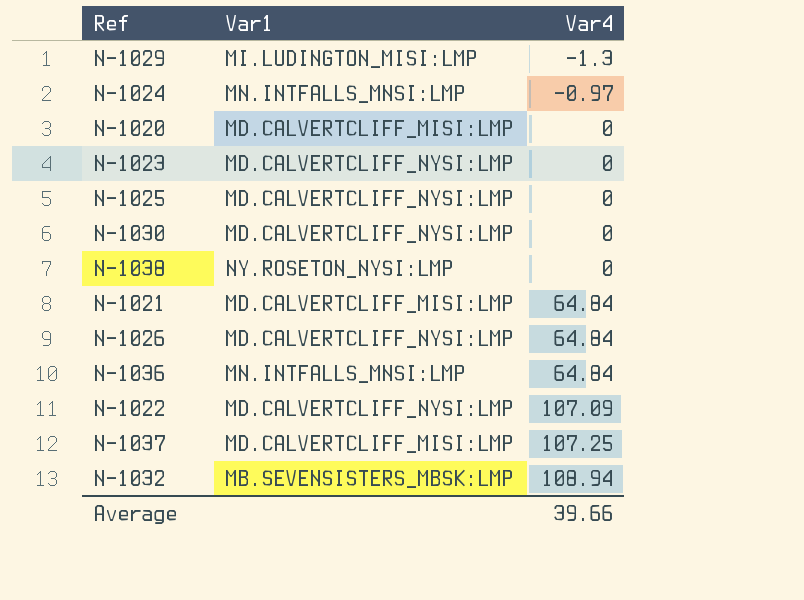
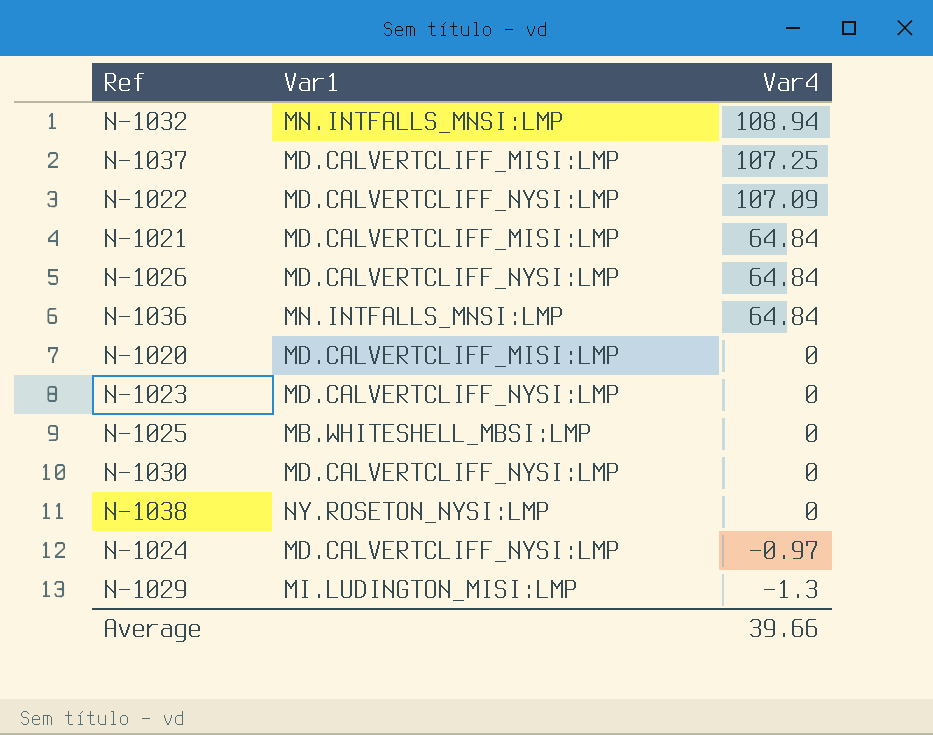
row order: Var4 ascending -> Var4 descending
N-1032 | Var1: MB.SEVENSISTERS_MBSK:LMP -> MN.INTFALLS_MNSI:LMP
N-1025 | Var1: MD.CALVERTCLIFF_NYSI:LMP -> MB.WHITESHELL_MBSI:LMP
N-1024 | Var1: MN.INTFALLS_MNSI:LMP -> MD.CALVERTCLIFF_NYSI:LMP

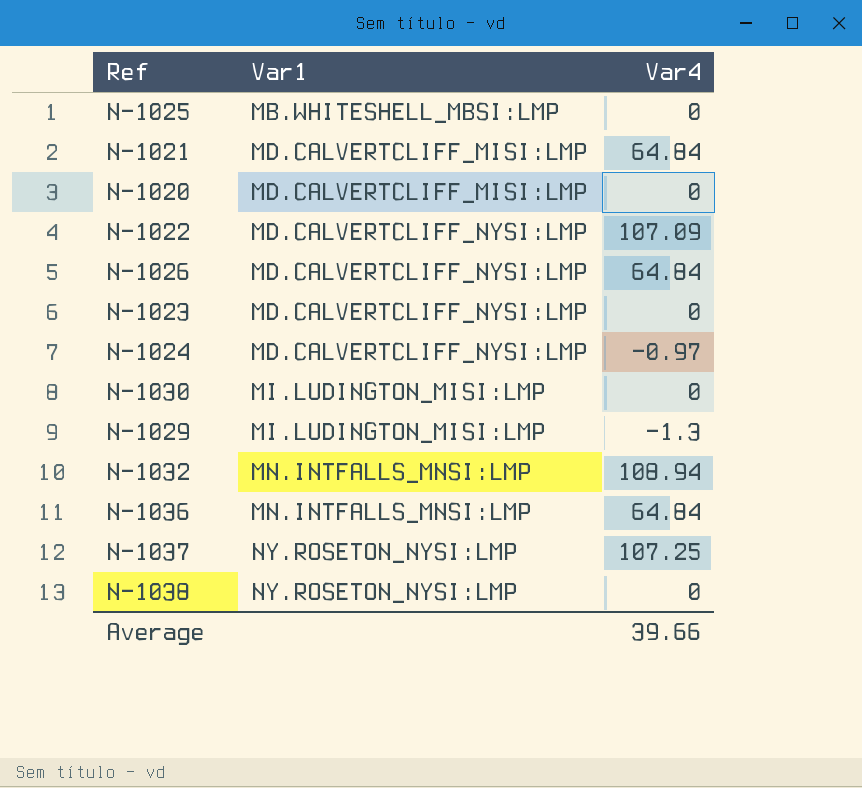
row order: Var4 descending -> Var1 ascending
N-1030 | Var1: MD.CALVERTCLIFF_NYSI:LMP -> MI.LUDINGTON_MISI:LMP
N-1037 | Var1: MD.CALVERTCLIFF_MISI:LMP -> NY.ROSETON_NYSI:LMP

